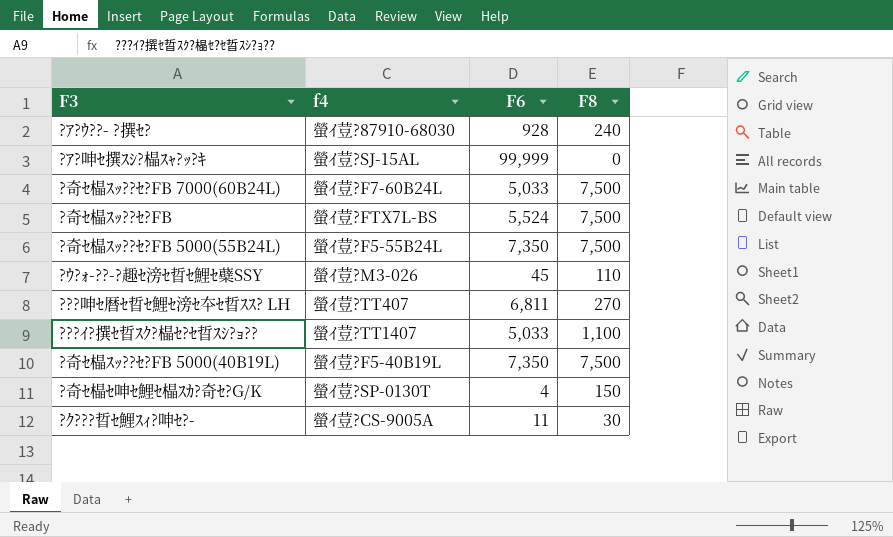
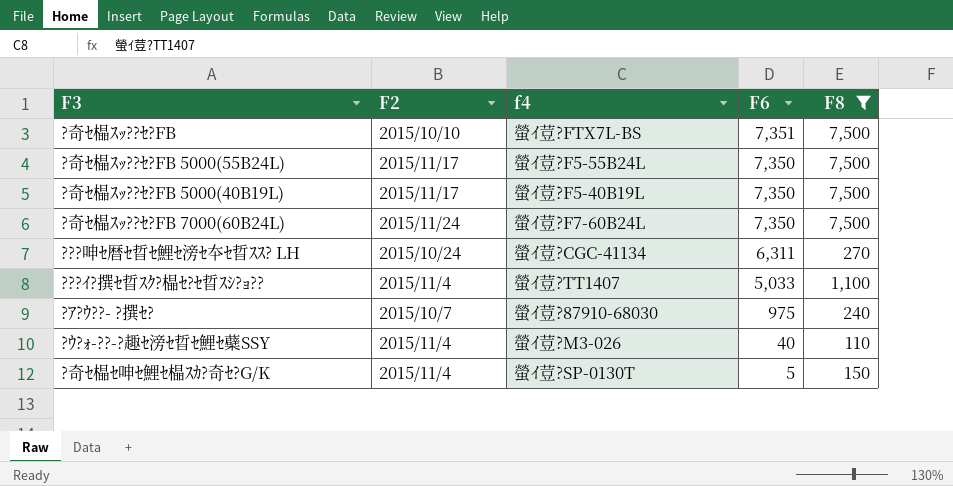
filter: none -> F8 >= 110
row order: none -> F6 descending
column F2 | position: none -> 2
?奇ｾ橸ｽｯ??ｾ?FB | F6: 5,524 -> 7,351
?奇ｾ橸ｽｯ??ｾ?FB 7000(60B24L) | F6: 5,033 -> 7,350
???呻ｾ暦ｾ晢ｾ鯉ｾ滂ｾ夲ｾ晢ｽｽ? LH | f4: 螢ｲ荳?TT407 -> 螢ｲ荳?CGC-41134
???呻ｾ暦ｾ晢ｾ鯉ｾ滂ｾ夲ｾ晢ｽｽ? LH | F6: 6,811 -> 6,311
?ｱ?ｳ??- ?撰ｾ? | F6: 928 -> 975
?ｳ?ｫ-??-?趣ｾ滂ｾ晢ｾ鯉ｾ蘗SSY | F6: 45 -> 40
?奇ｾ橸ｾ呻ｾ鯉ｾ橸ｽｶ?奇ｾ?G/K | F6: 4 -> 5

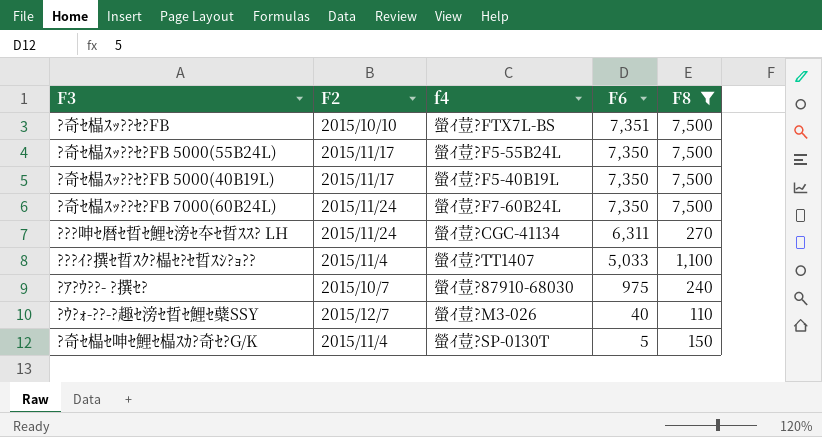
???呻ｾ暦ｾ晢ｾ鯉ｾ滂ｾ夲ｾ晢ｽｽ? LH | F2: 2015/10/24 -> 2015/11/24
?ｳ?ｫ-??-?趣ｾ滂ｾ晢ｾ鯉ｾ蘗SSY | F2: 2015/11/4 -> 2015/12/7

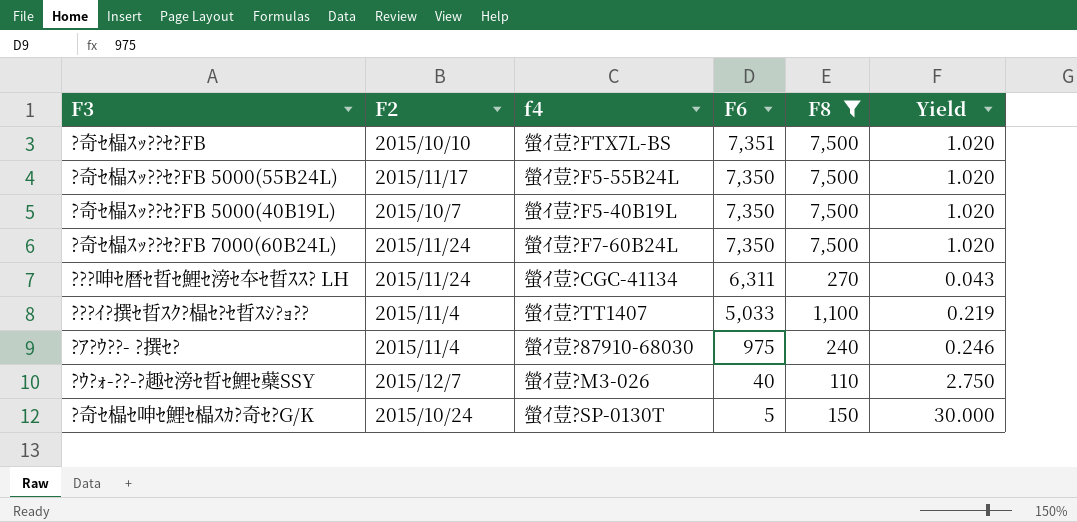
column Yield | formula: none -> [F8] / [F6]
?奇ｾ橸ｽｯ??ｾ?FB 5000(40B19L) | F2: 2015/11/17 -> 2015/10/7
?ｱ?ｳ??- ?撰ｾ? | F2: 2015/10/7 -> 2015/11/4
?奇ｾ橸ｾ呻ｾ鯉ｾ橸ｽｶ?奇ｾ?G/K | F2: 2015/11/4 -> 2015/10/24

